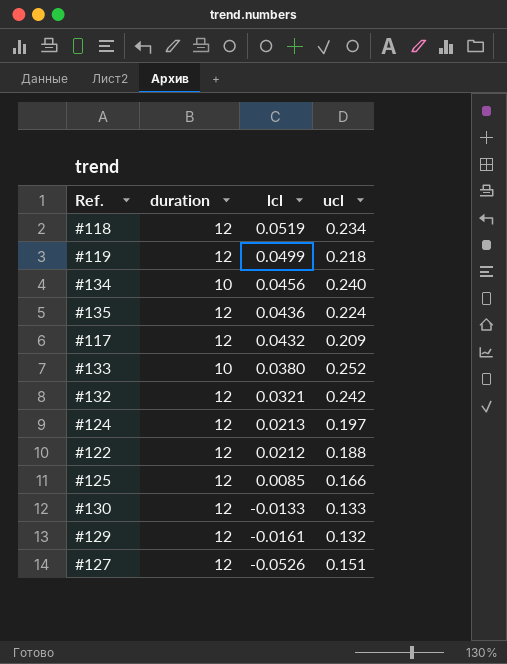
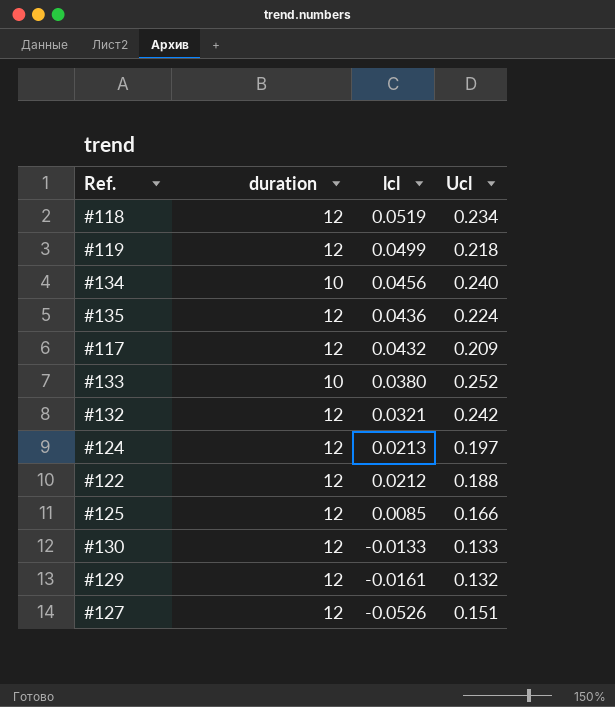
column name: ucl -> Ucl

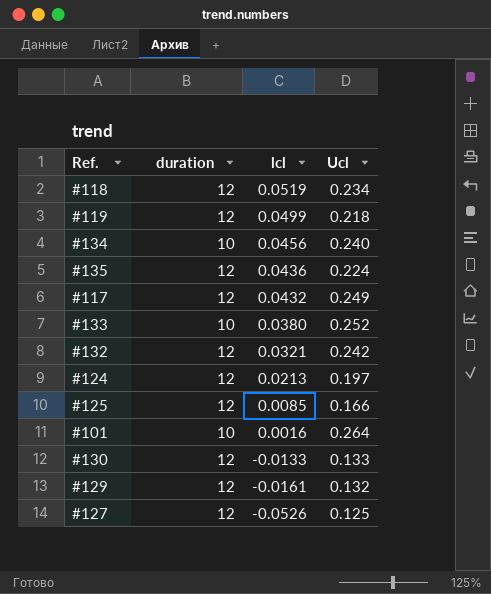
row #122: 12 | 0.0212 | 0.188 -> none
#117 | Ucl: 0.209 -> 0.249
row #101: none -> 10 | 0.0016 | 0.264
#127 | Ucl: 0.151 -> 0.125

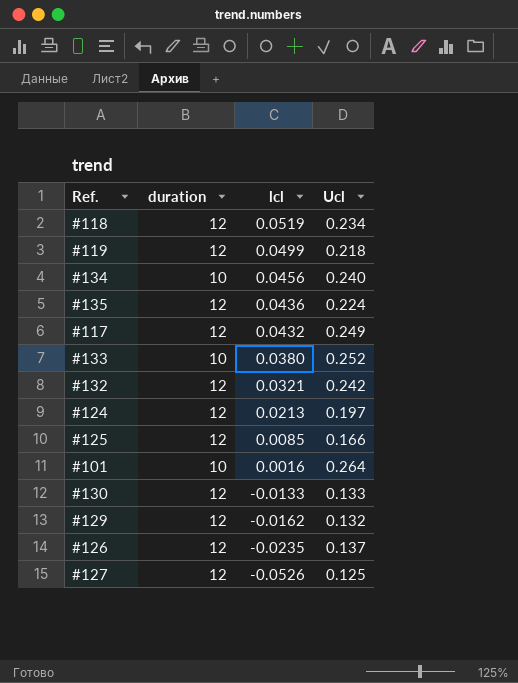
#129 | lcl: -0.0161 -> -0.0162
row #126: none -> 12 | -0.0235 | 0.137

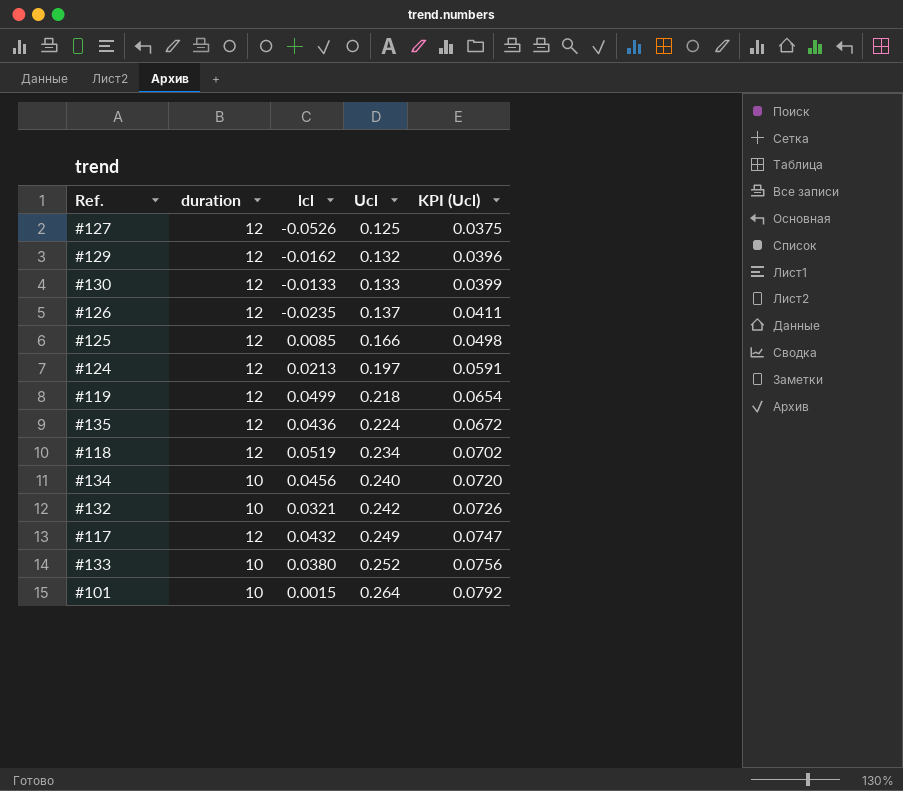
row order: lcl descending -> Ucl ascending
column KPI (Ucl) | formula: none -> [Ucl] * 0.3
#132 | duration: 12 -> 10
#101 | lcl: 0.0016 -> 0.0015

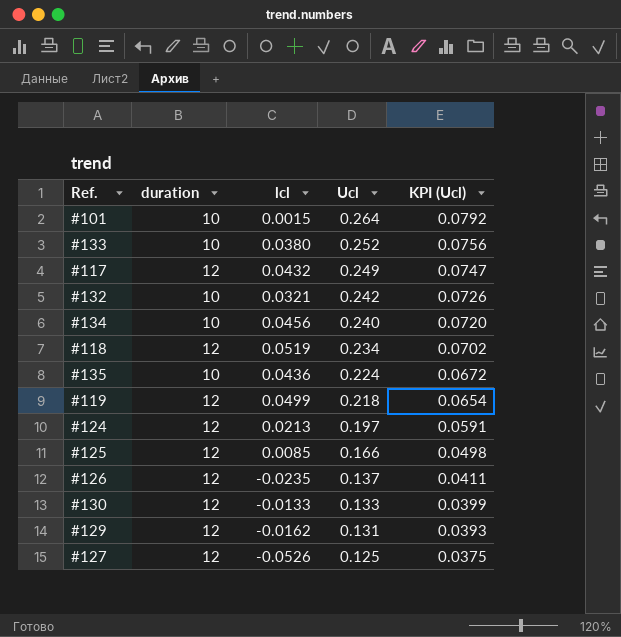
row order: Ucl ascending -> Ucl descending
#135 | duration: 12 -> 10
#129 | Ucl: 0.132 -> 0.131
#129 | KPI (Ucl): 0.0396 -> 0.0393

